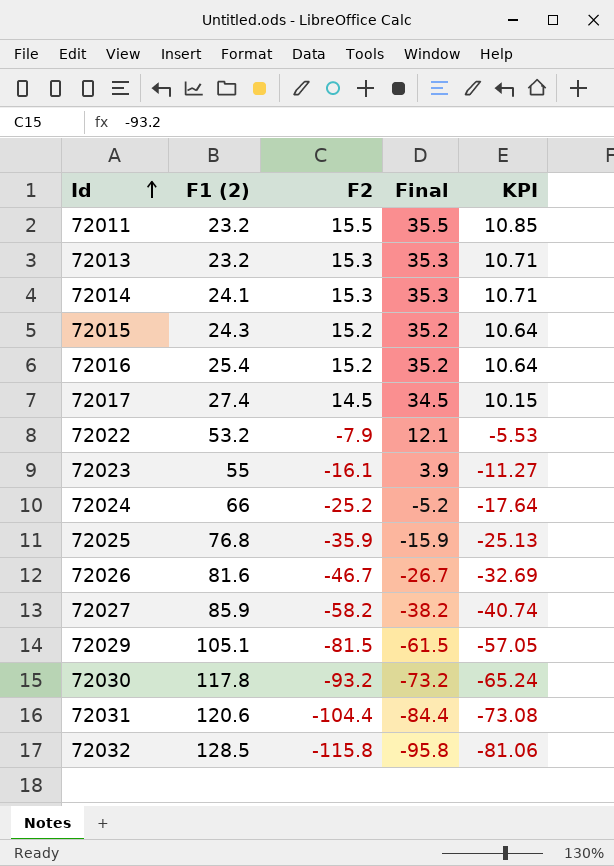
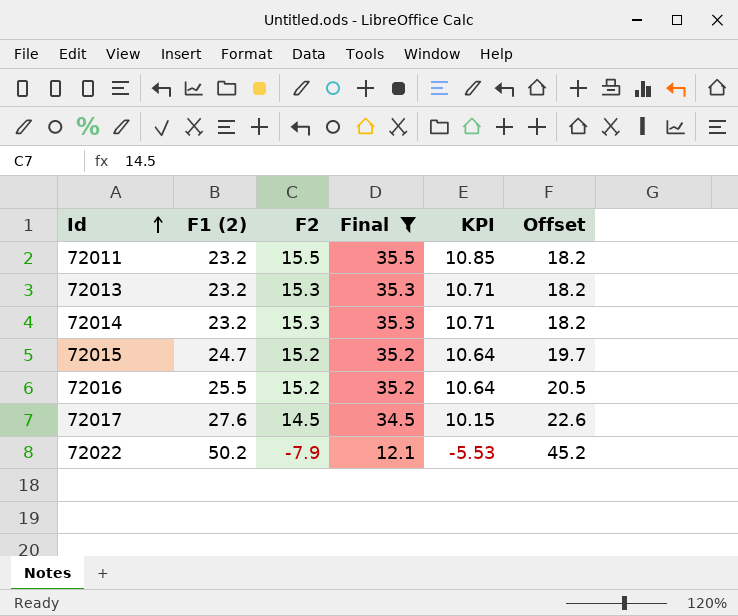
filter: none -> Final >= 12.1
column Offset | formula: none -> [F1 (2)] - 5
72014 | F1 (2): 24.1 -> 23.2
72015 | F1 (2): 24.3 -> 24.7
72016 | F1 (2): 25.4 -> 25.5
72017 | F1 (2): 27.4 -> 27.6
72022 | F1 (2): 53.2 -> 50.2

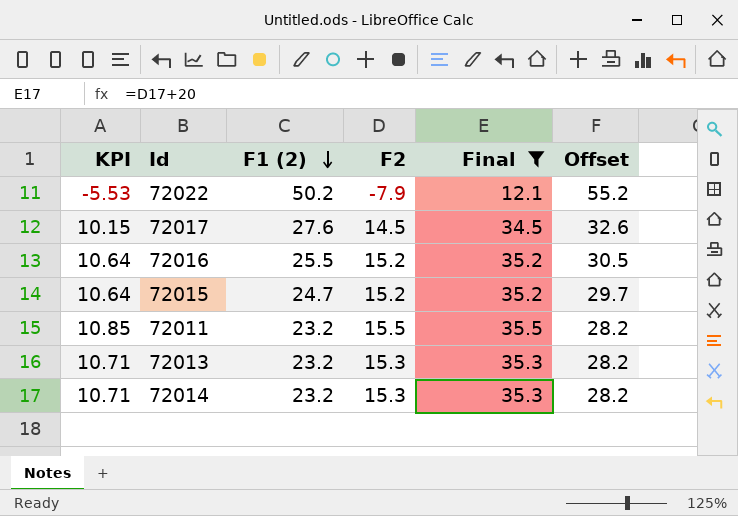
row order: Id ascending -> F1 (2) descending
column KPI | position: 5 -> 1
column Offset | formula: [F1 (2)] - 5 -> [F1 (2)] + 5

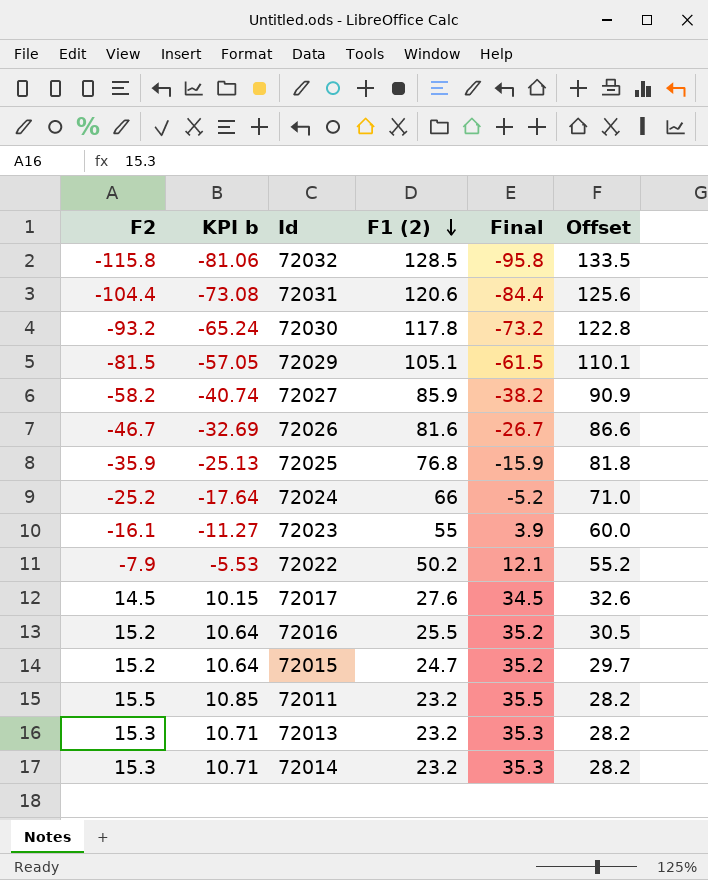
filter: Final >= 12.1 -> none
column F2 | position: 4 -> 1
column name: KPI -> KPI b

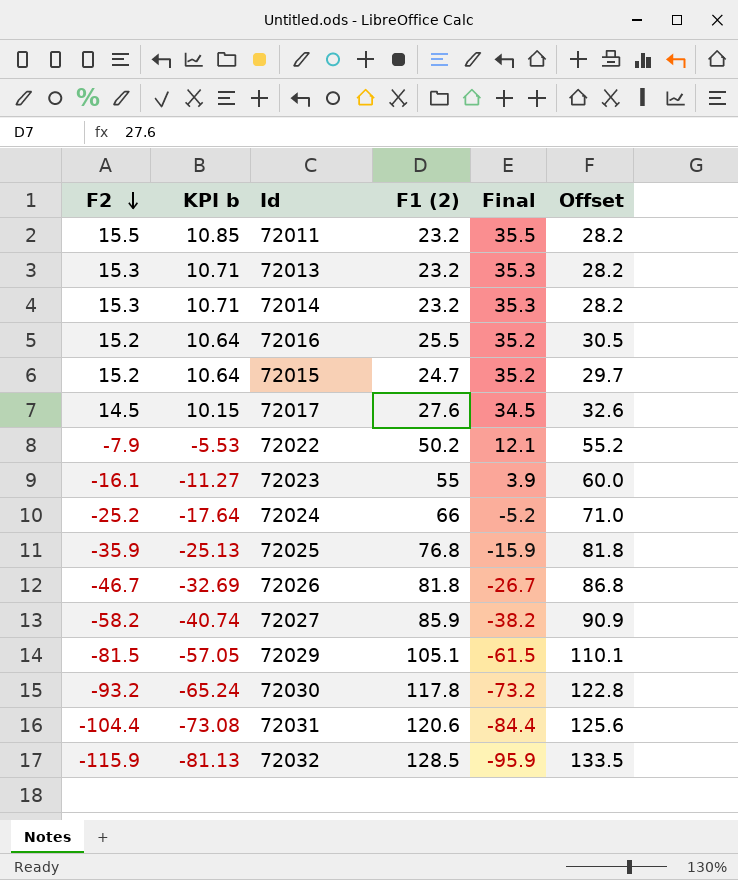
row order: F1 (2) descending -> F2 descending
72026 | F1 (2): 81.6 -> 81.8
72026 | Offset: 86.6 -> 86.8
72032 | F2: -115.8 -> -115.9
72032 | KPI b: -81.06 -> -81.13
72032 | Final: -95.8 -> -95.9

